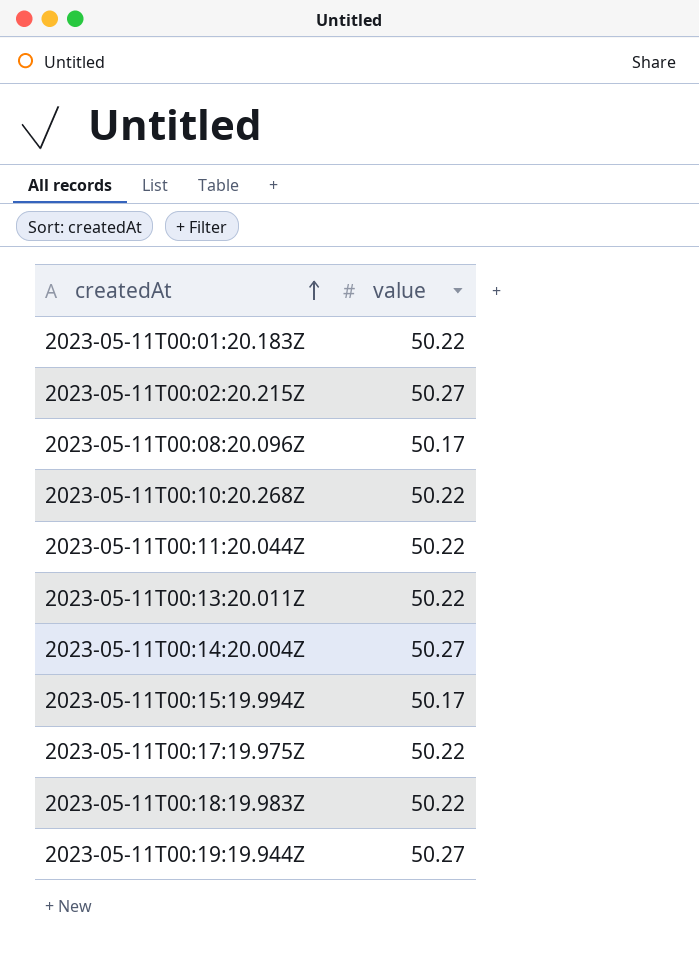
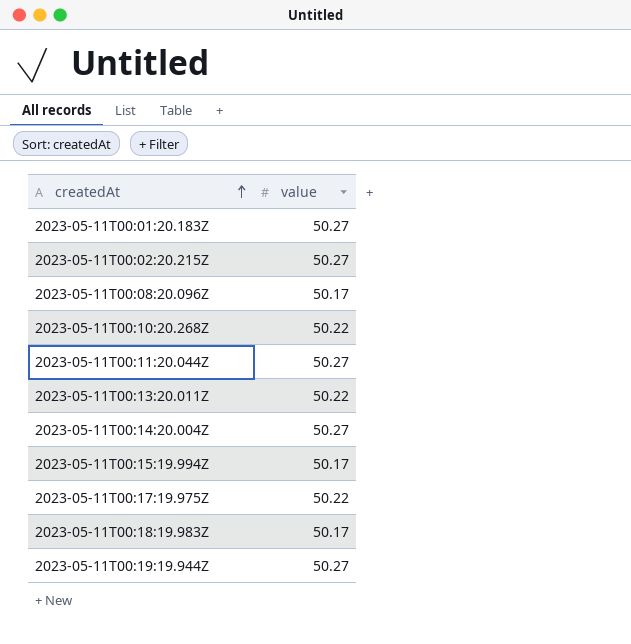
2023-05-11T00:01:20.183Z | value: 50.22 -> 50.27
2023-05-11T00:11:20.044Z | value: 50.22 -> 50.27
2023-05-11T00:18:19.983Z | value: 50.22 -> 50.17

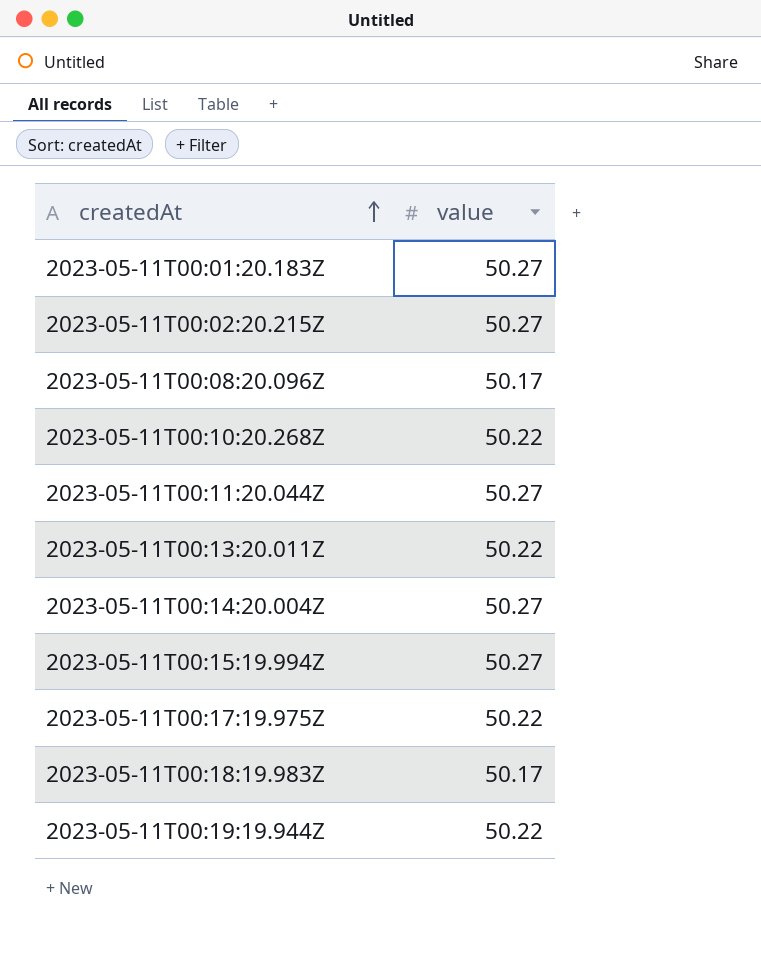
2023-05-11T00:15:19.994Z | value: 50.17 -> 50.27
2023-05-11T00:19:19.944Z | value: 50.27 -> 50.22

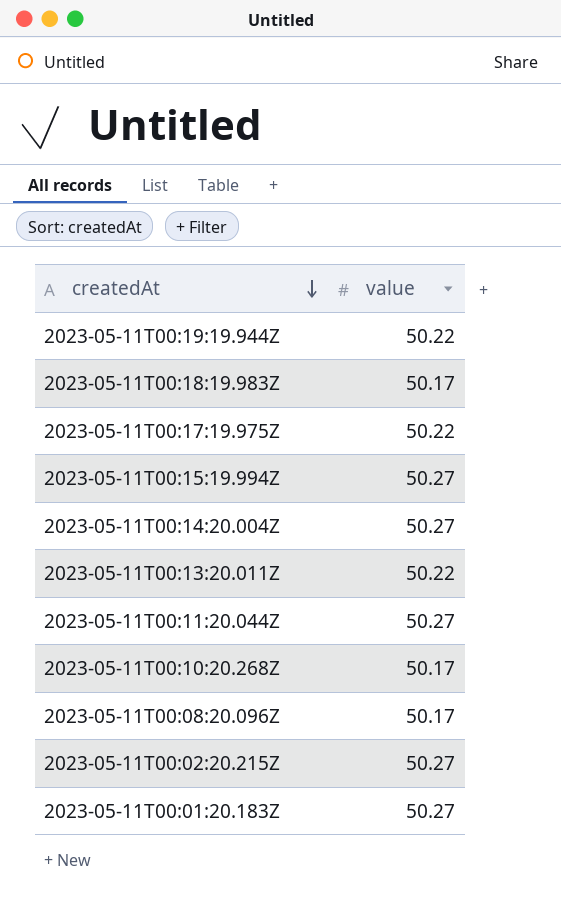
row order: createdAt ascending -> createdAt descending
2023-05-11T00:10:20.268Z | value: 50.22 -> 50.17

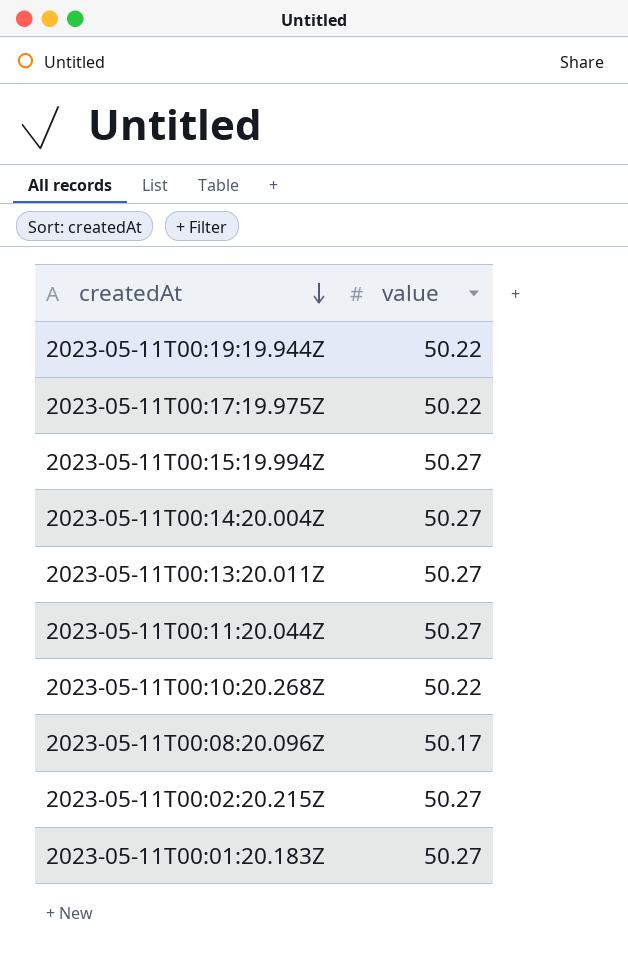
row 2023-05-11T00:18:19.983Z: 50.17 -> none
2023-05-11T00:13:20.011Z | value: 50.22 -> 50.27
2023-05-11T00:10:20.268Z | value: 50.17 -> 50.22

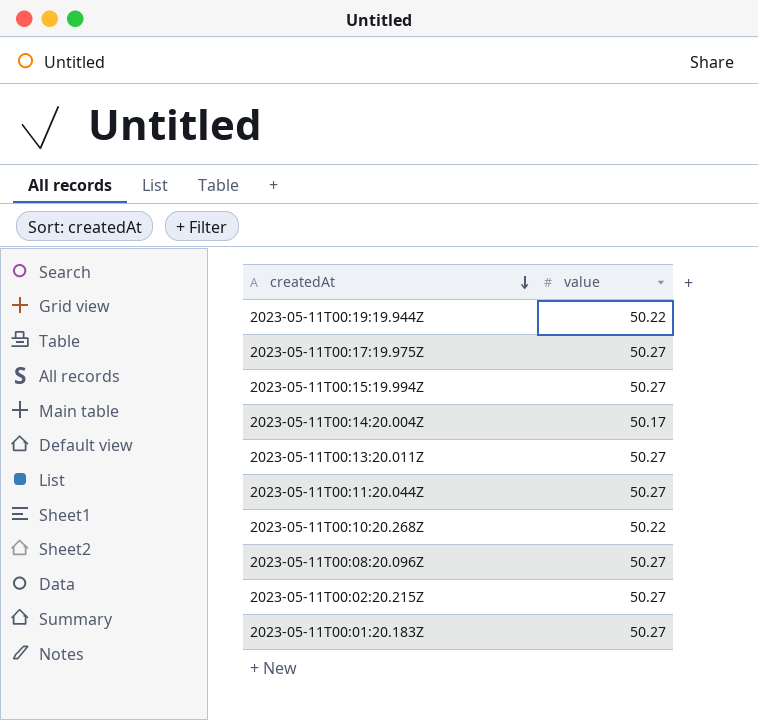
2023-05-11T00:17:19.975Z | value: 50.22 -> 50.27
2023-05-11T00:14:20.004Z | value: 50.27 -> 50.17
2023-05-11T00:08:20.096Z | value: 50.17 -> 50.27

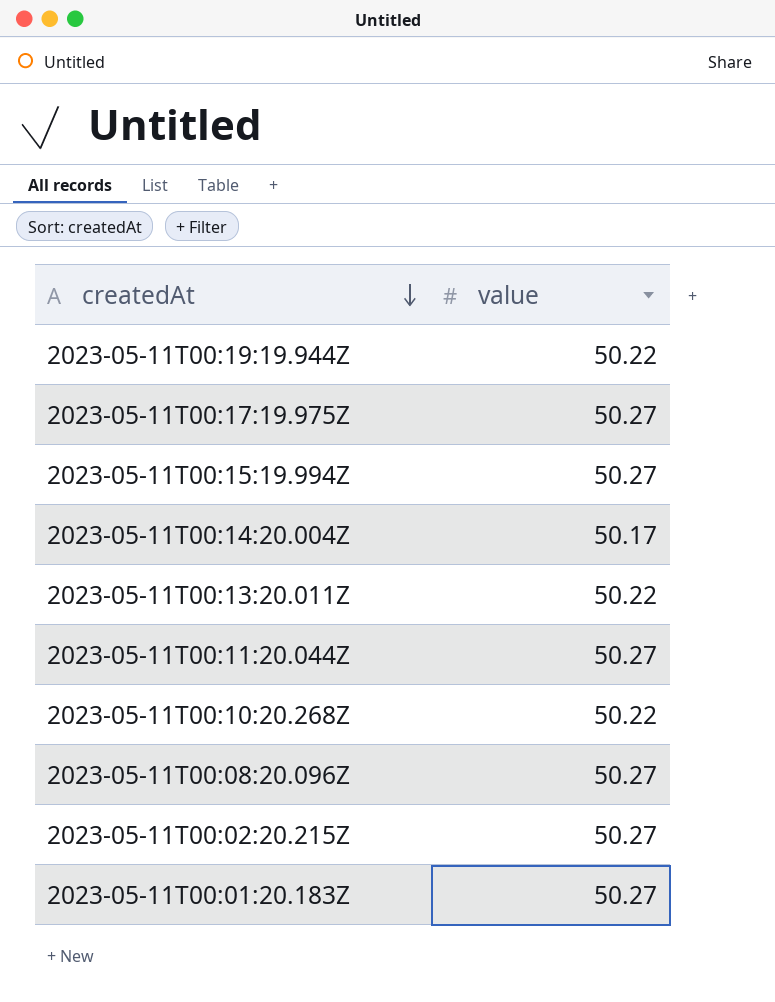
2023-05-11T00:13:20.011Z | value: 50.27 -> 50.22

